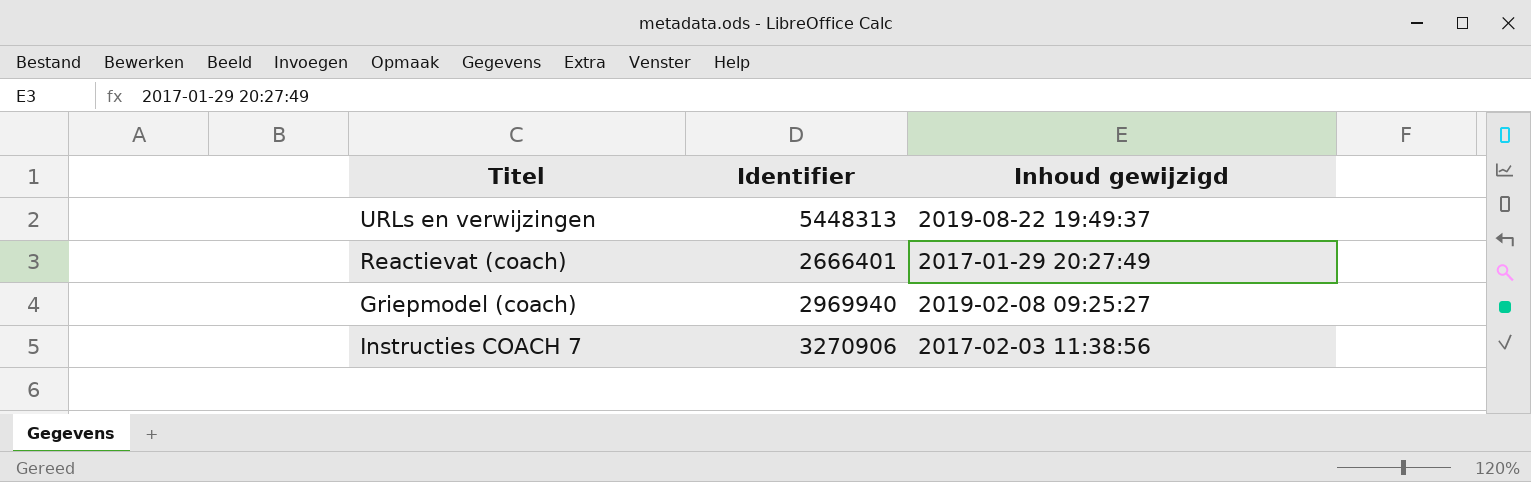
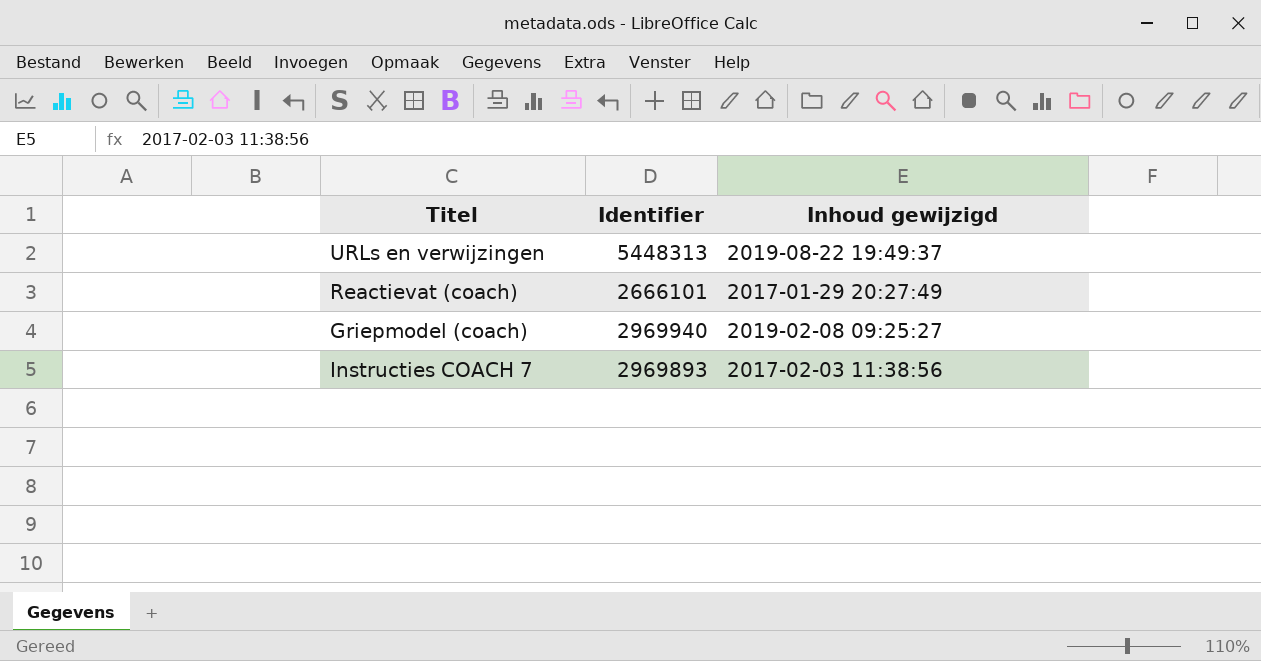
Reactievat (coach) | Identifier: 2666401 -> 2666101
Instructies COACH 7 | Identifier: 3270906 -> 2969893

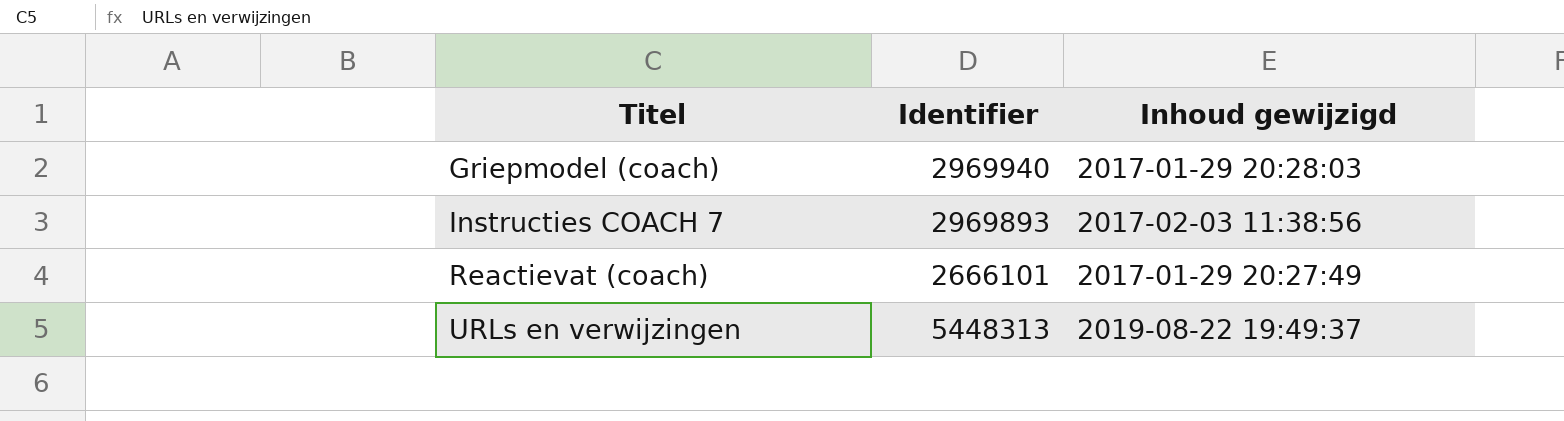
row order: none -> Titel ascending
Griepmodel (coach) | Inhoud gewijzigd: 2019-02-08 09:25:27 -> 2017-01-29 20:28:03

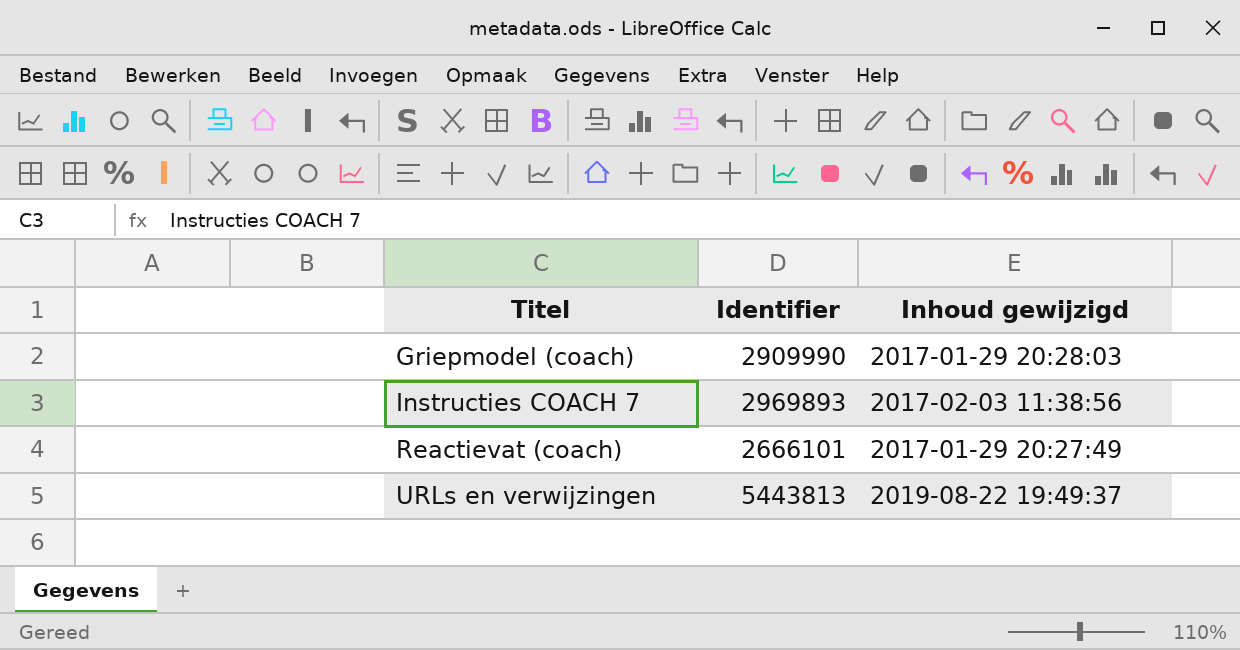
Griepmodel (coach) | Identifier: 2969940 -> 2909990
URLs en verwijzingen | Identifier: 5448313 -> 5443813

